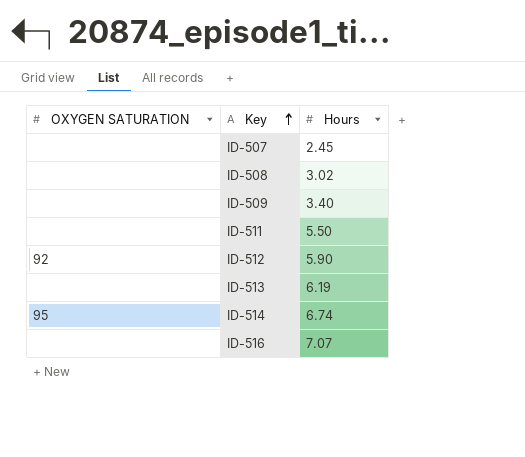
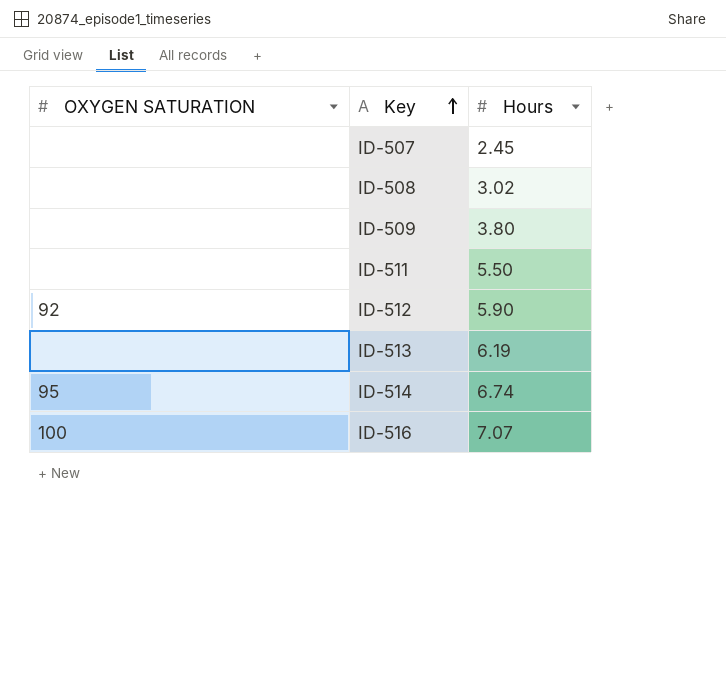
ID-509 | Hours: 3.40 -> 3.80
ID-516 | OXYGEN SATURATION: none -> 100

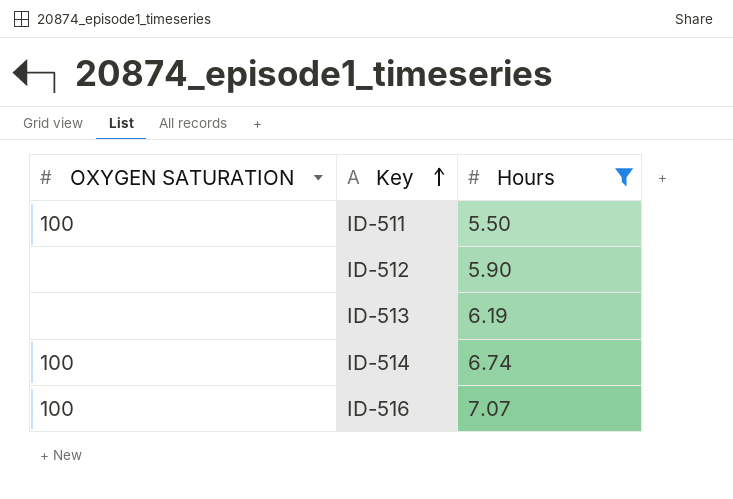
filter: none -> Hours >= 5.50
ID-511 | OXYGEN SATURATION: none -> 100
ID-512 | OXYGEN SATURATION: 92 -> none
ID-514 | OXYGEN SATURATION: 95 -> 100

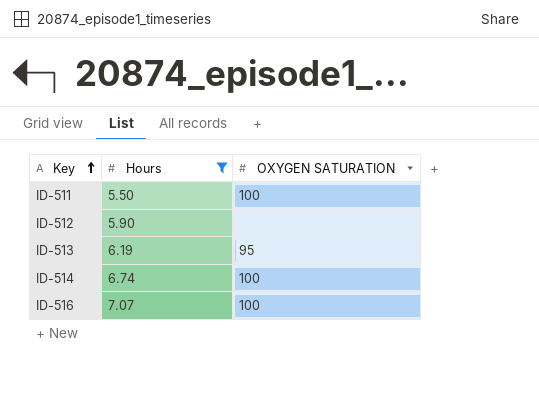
column OXYGEN SATURATION | position: 1 -> 3
ID-513 | OXYGEN SATURATION: none -> 95

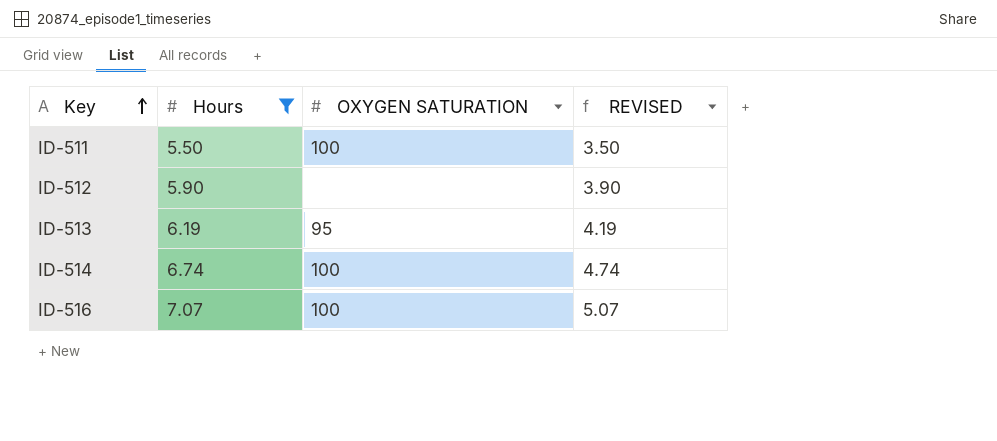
column REVISED | formula: none -> [Hours] - 2

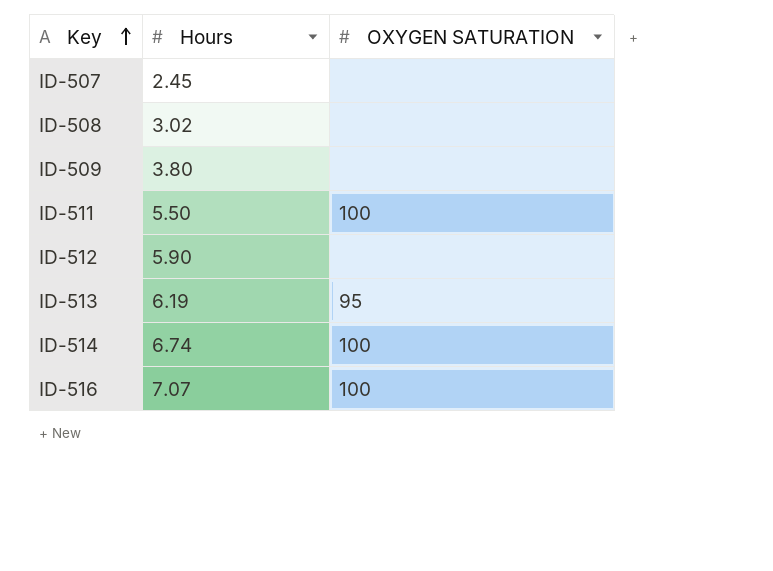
filter: Hours >= 5.50 -> none
column REVISED | formula: [Hours] - 2 -> none

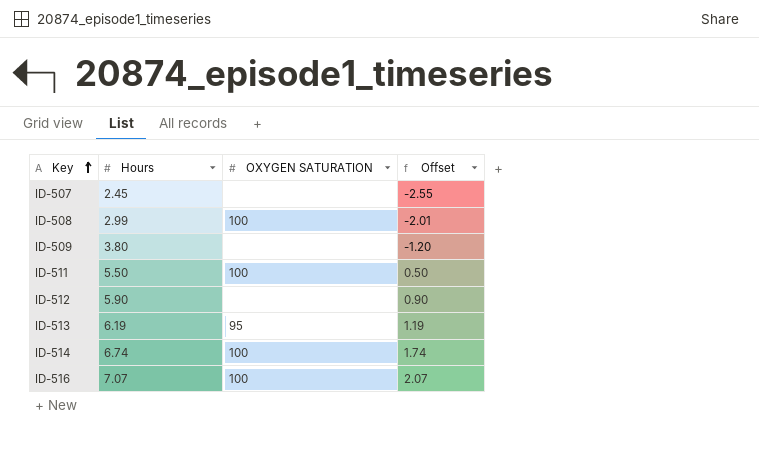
column Offset | formula: none -> [Hours] - 5
ID-508 | Hours: 3.02 -> 2.99
ID-508 | OXYGEN SATURATION: none -> 100

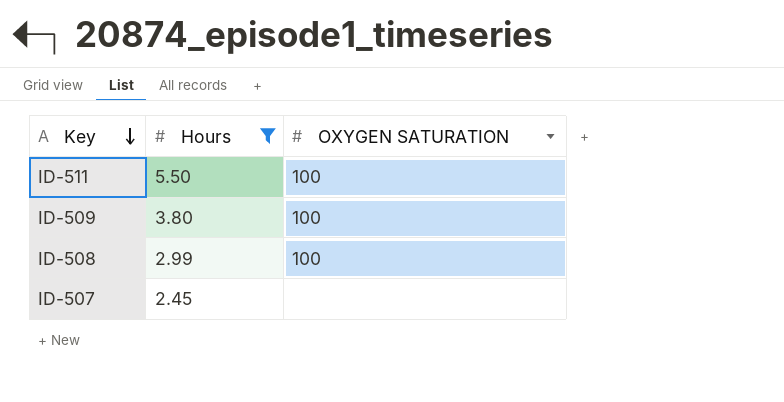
filter: none -> Hours <= 5.50
row order: Key ascending -> Key descending
column Offset | formula: [Hours] - 5 -> none
ID-509 | OXYGEN SATURATION: none -> 100

